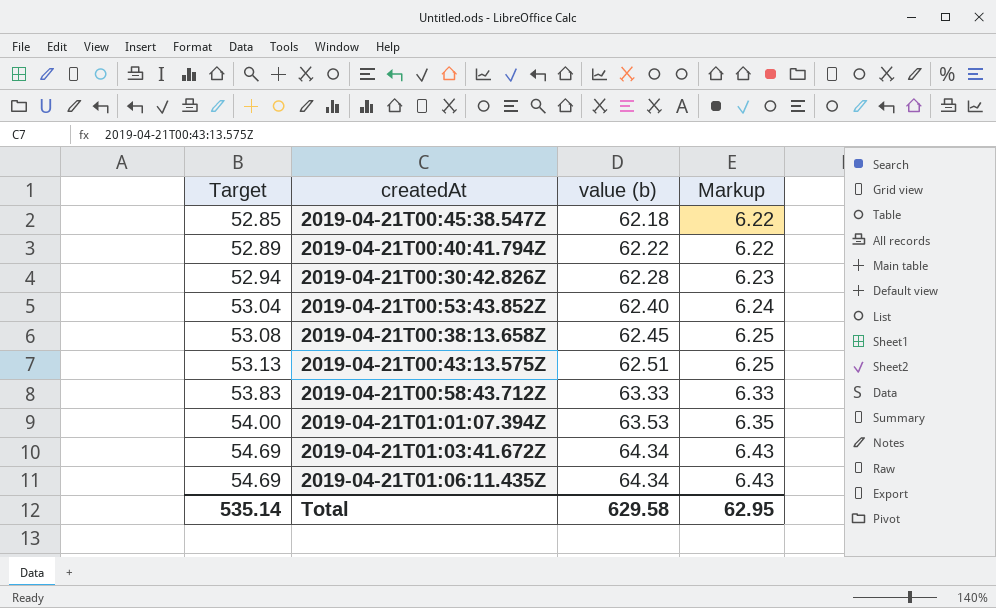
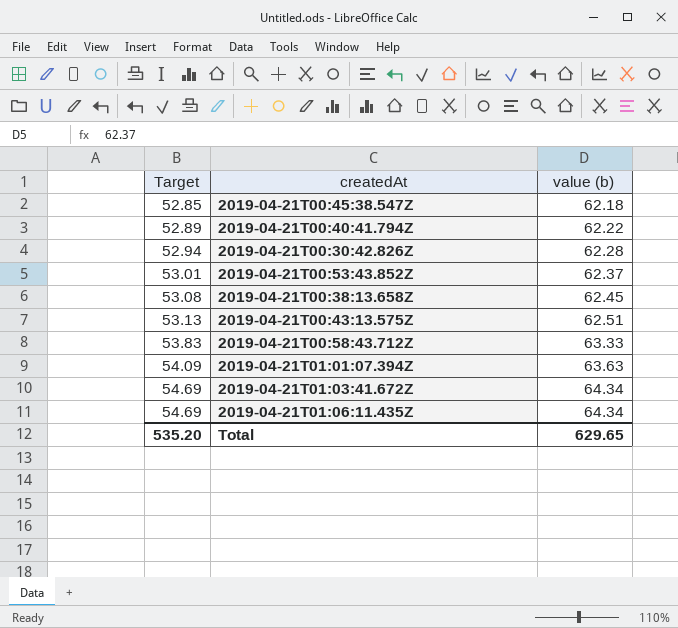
column Markup | formula: [value (b)] * 0.1 -> none
2019-04-21T00:53:43.852Z | Target: 53.04 -> 53.01
2019-04-21T00:53:43.852Z | value (b): 62.40 -> 62.37
2019-04-21T01:01:07.394Z | Target: 54.00 -> 54.09
2019-04-21T01:01:07.394Z | value (b): 63.53 -> 63.63
Total | Target: 535.14 -> 535.20
Total | value (b): 629.58 -> 629.65

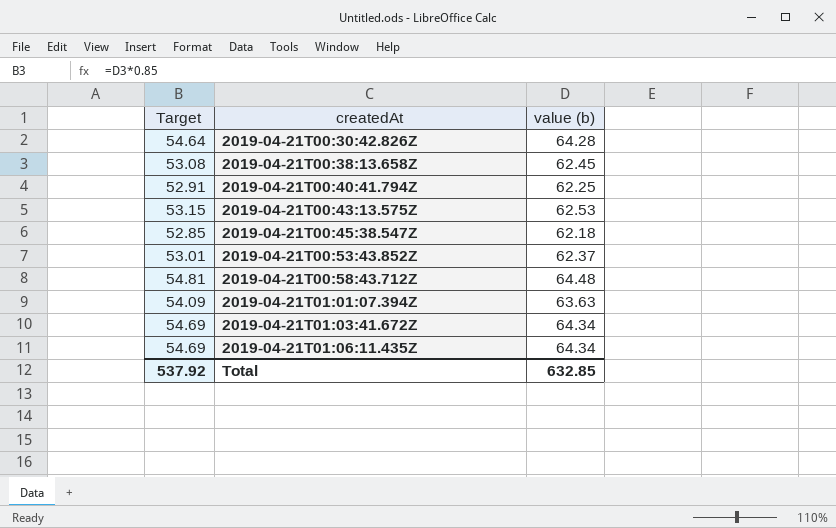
row order: Target ascending -> createdAt ascending
2019-04-21T00:30:42.826Z | Target: 52.94 -> 54.64
2019-04-21T00:30:42.826Z | value (b): 62.28 -> 64.28
2019-04-21T00:40:41.794Z | Target: 52.89 -> 52.91
2019-04-21T00:40:41.794Z | value (b): 62.22 -> 62.25
2019-04-21T00:43:13.575Z | Target: 53.13 -> 53.15
2019-04-21T00:43:13.575Z | value (b): 62.51 -> 62.53
2019-04-21T00:58:43.712Z | Target: 53.83 -> 54.81
2019-04-21T00:58:43.712Z | value (b): 63.33 -> 64.48
Total | Target: 535.20 -> 537.92
Total | value (b): 629.65 -> 632.85

